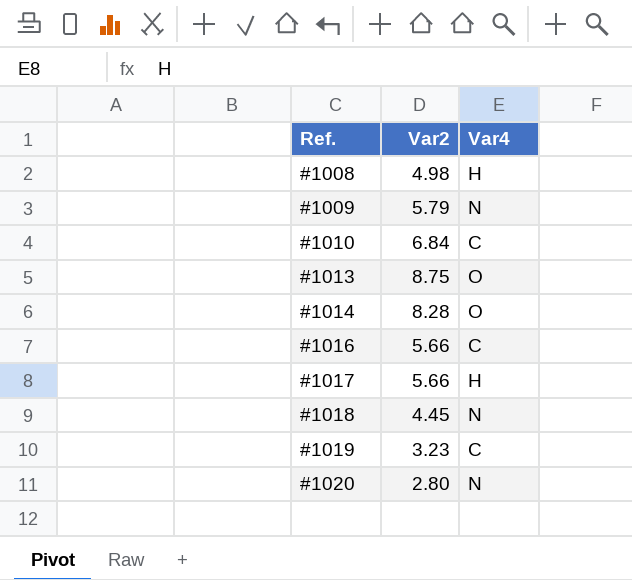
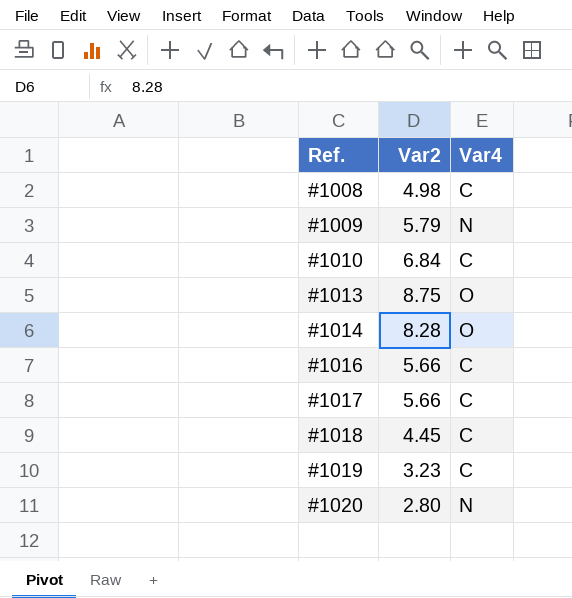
#1008 | Var4: H -> C
#1017 | Var4: H -> C
#1018 | Var4: N -> C

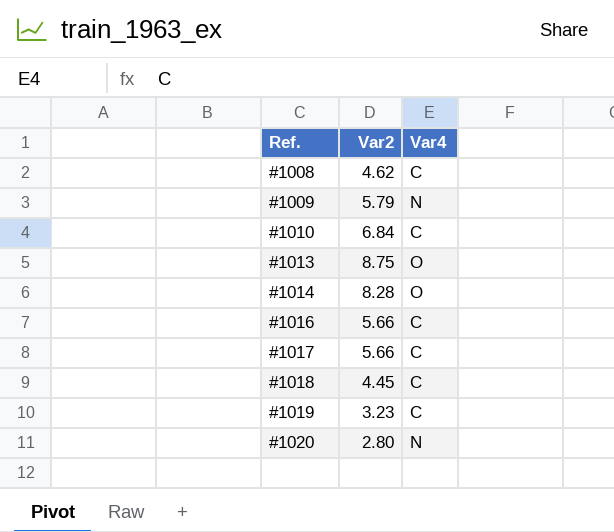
#1008 | Var2: 4.98 -> 4.62

